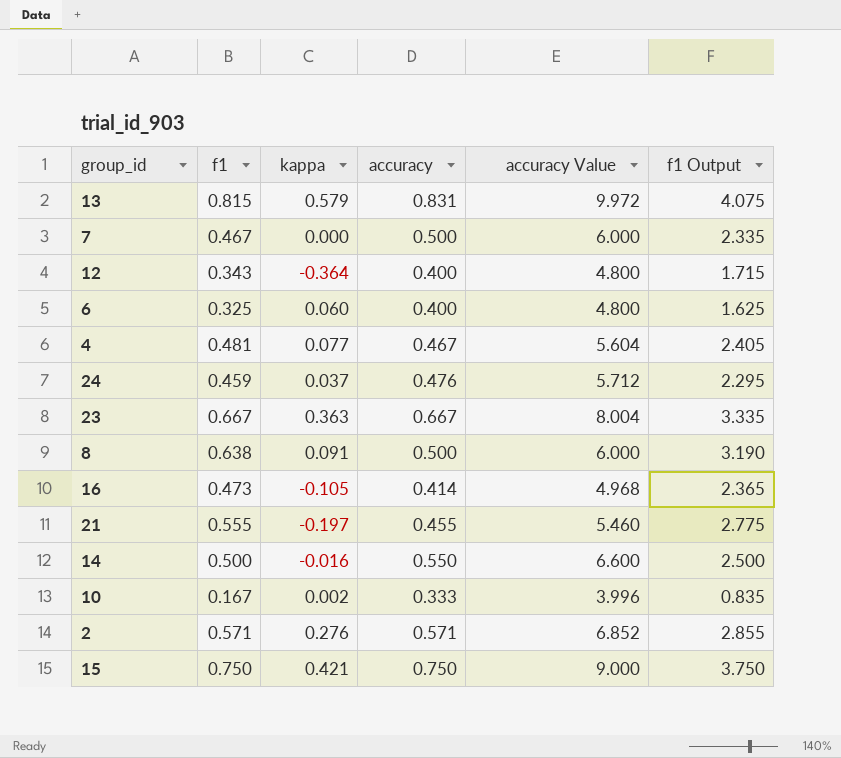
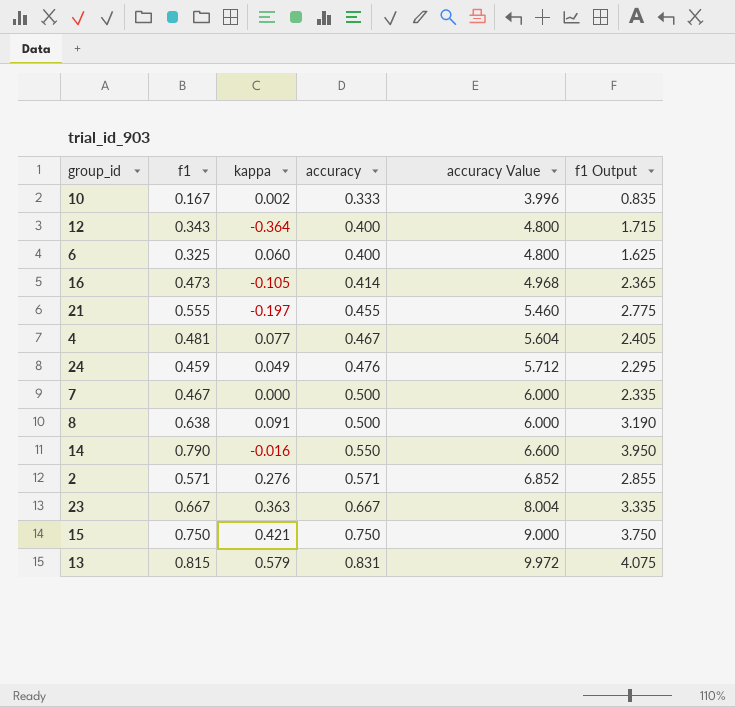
row order: none -> accuracy ascending
24 | kappa: 0.037 -> 0.049
14 | f1: 0.500 -> 0.790
14 | f1 Output: 2.500 -> 3.950

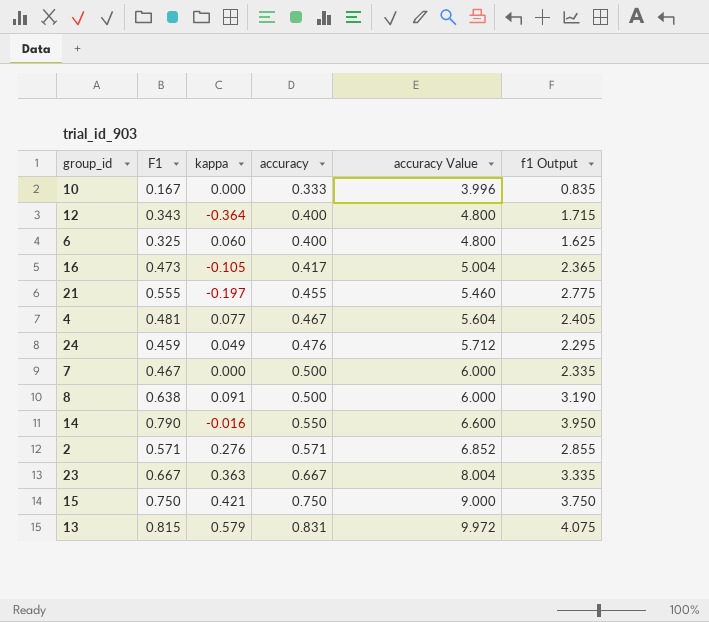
column name: f1 -> F1
10 | kappa: 0.002 -> 0.000
16 | accuracy: 0.414 -> 0.417
16 | accuracy Value: 4.968 -> 5.004

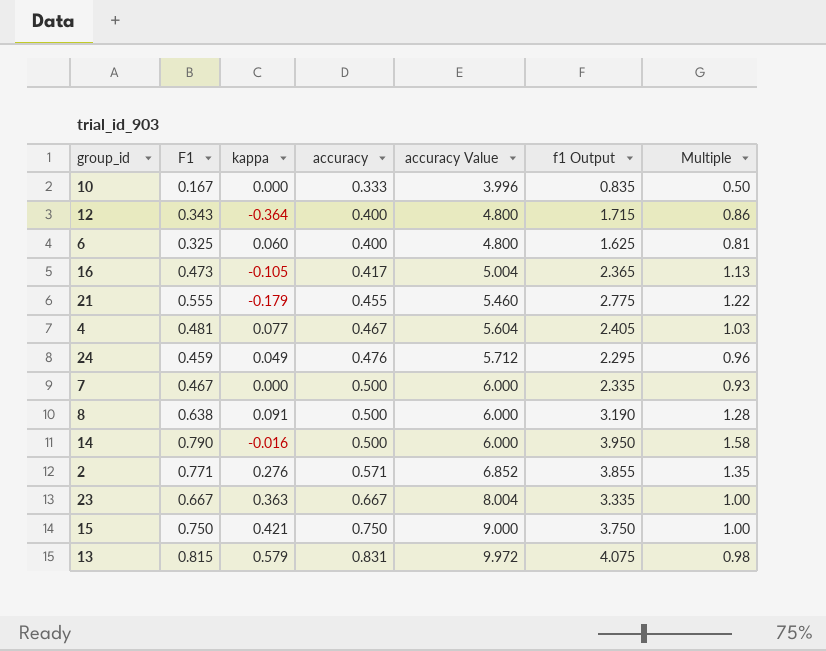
column Multiple | formula: none -> [F1] / [accuracy]
21 | kappa: -0.197 -> -0.179
14 | accuracy: 0.550 -> 0.500
14 | accuracy Value: 6.600 -> 6.000
2 | F1: 0.571 -> 0.771
2 | f1 Output: 2.855 -> 3.855

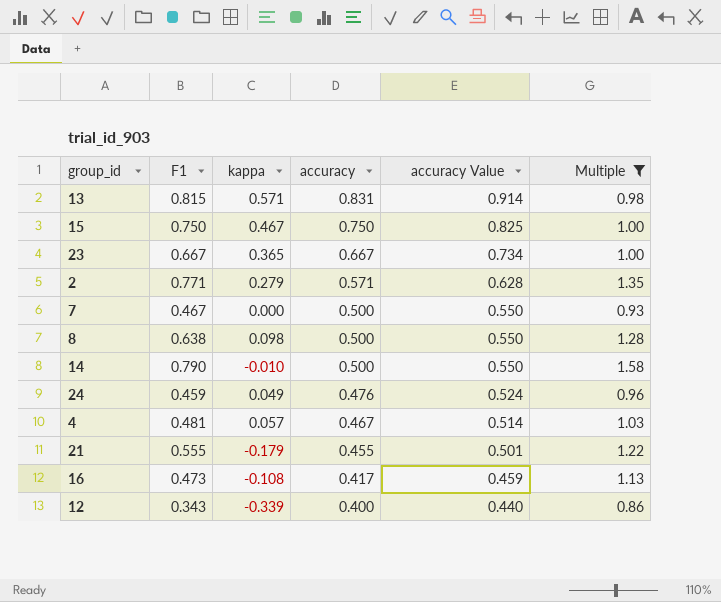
filter: none -> Multiple >= 0.86
row order: accuracy ascending -> accuracy descending
column f1 Output | formula: [F1] * 5 -> none
column accuracy Value | formula: [accuracy] * 12 -> [accuracy] * 1.1
13 | kappa: 0.579 -> 0.571
15 | kappa: 0.421 -> 0.467
23 | kappa: 0.363 -> 0.365
2 | kappa: 0.276 -> 0.279
8 | kappa: 0.091 -> 0.098
14 | kappa: -0.016 -> -0.010
4 | kappa: 0.077 -> 0.057
16 | kappa: -0.105 -> -0.108
12 | kappa: -0.364 -> -0.339

